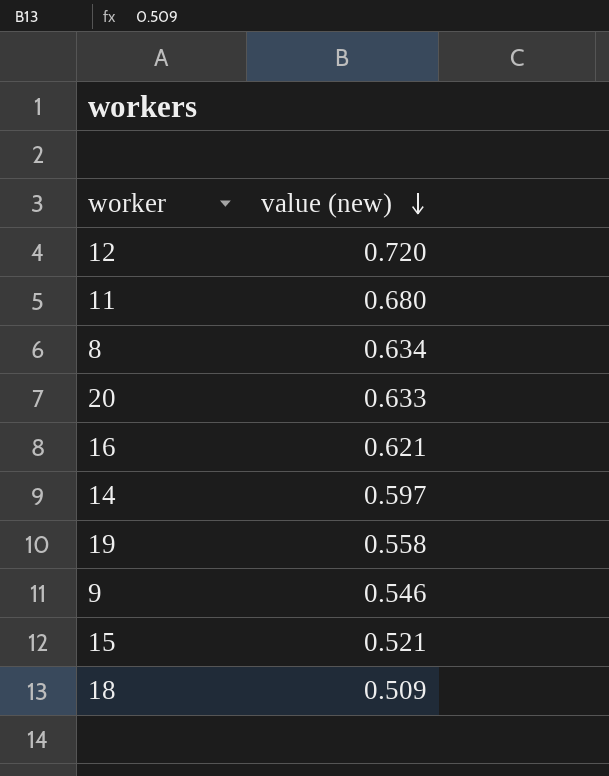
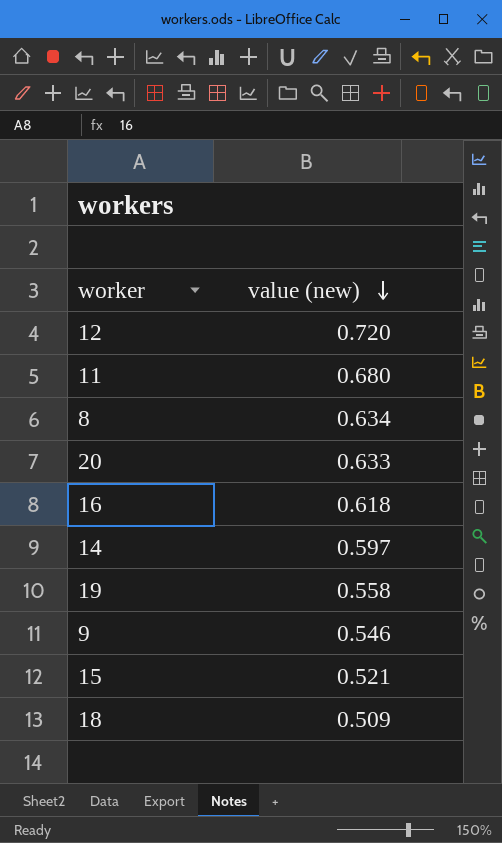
16 | value (new): 0.621 -> 0.618

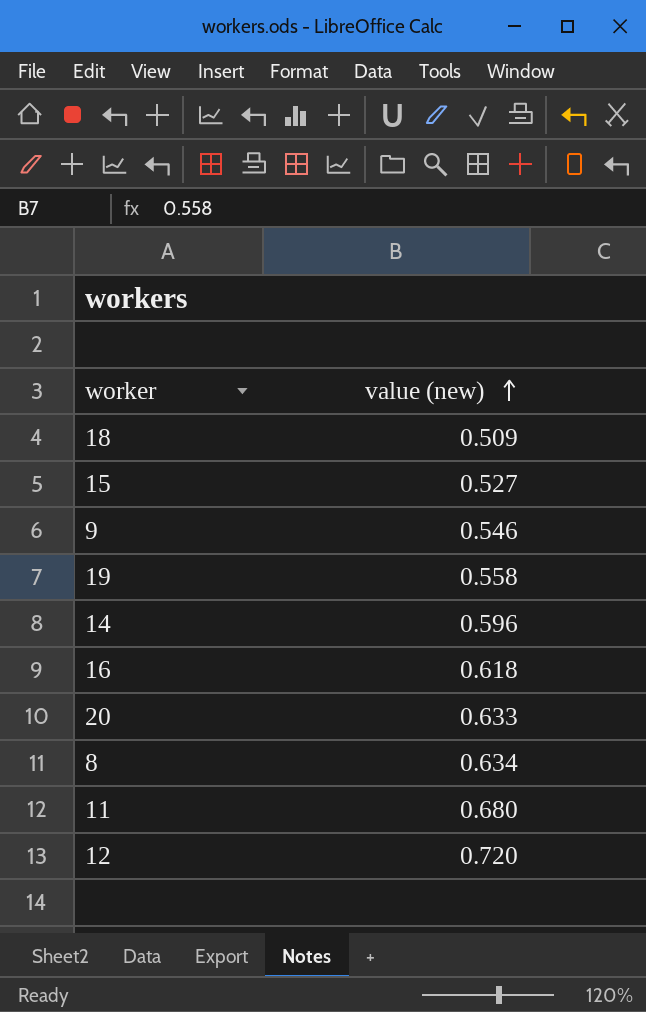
row order: value (new) descending -> value (new) ascending
15 | value (new): 0.521 -> 0.527
14 | value (new): 0.597 -> 0.596

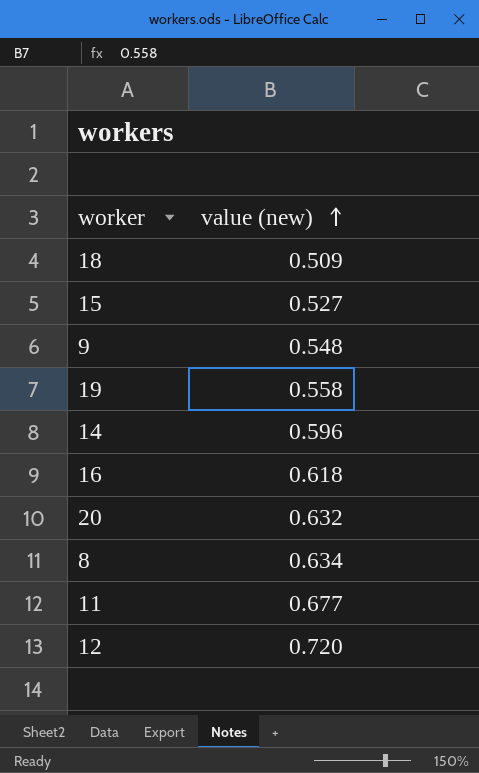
9 | value (new): 0.546 -> 0.548
20 | value (new): 0.633 -> 0.632
11 | value (new): 0.680 -> 0.677

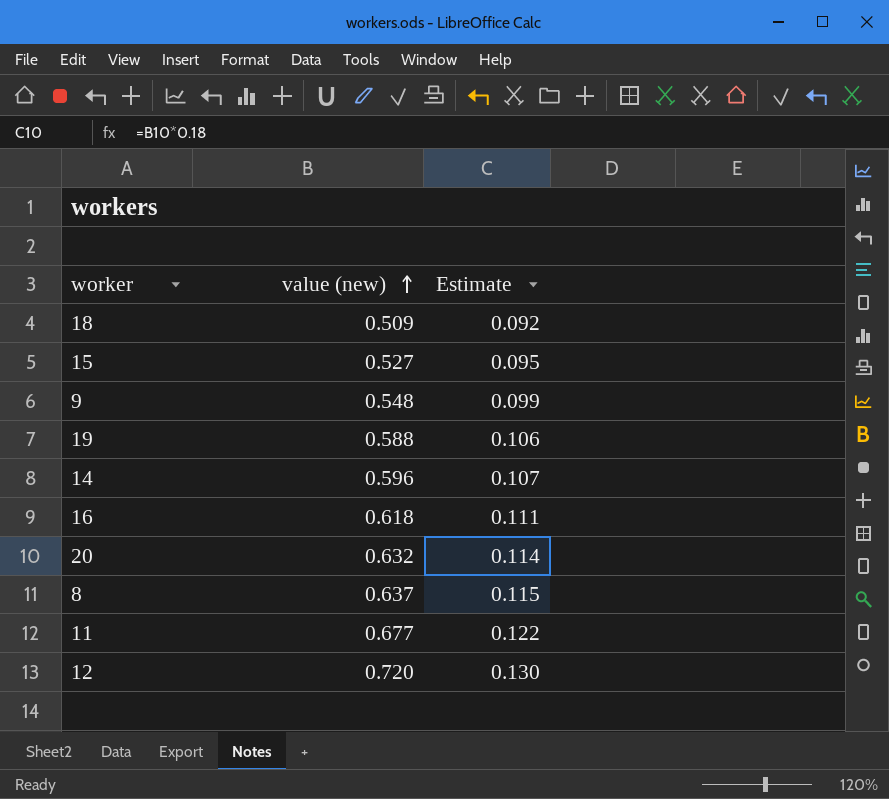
column Estimate | formula: none -> [value (new)] * 0.18
19 | value (new): 0.558 -> 0.588
8 | value (new): 0.634 -> 0.637

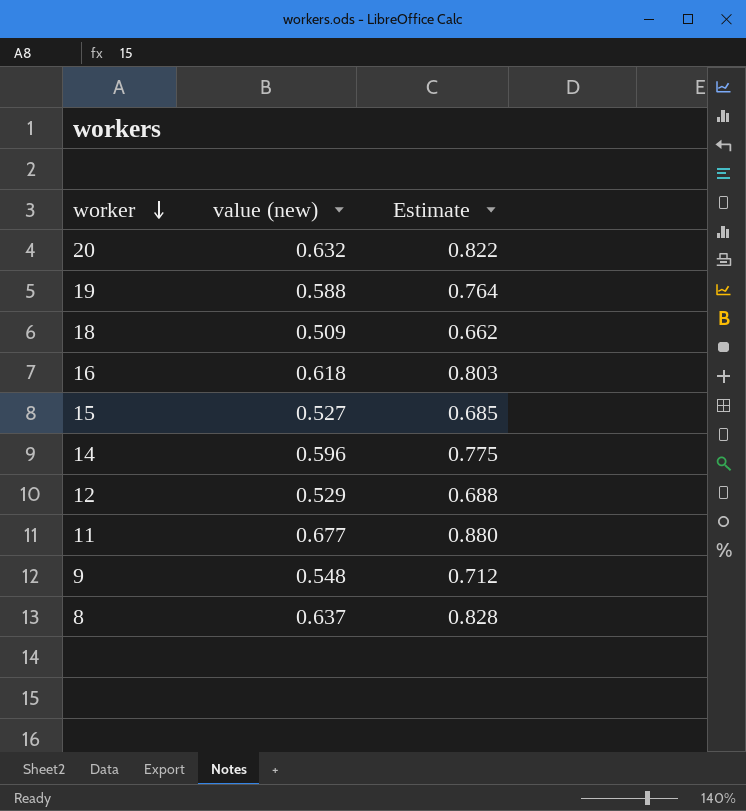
row order: value (new) ascending -> worker descending
column Estimate | formula: [value (new)] * 0.18 -> [value (new)] * 1.3
12 | value (new): 0.720 -> 0.529

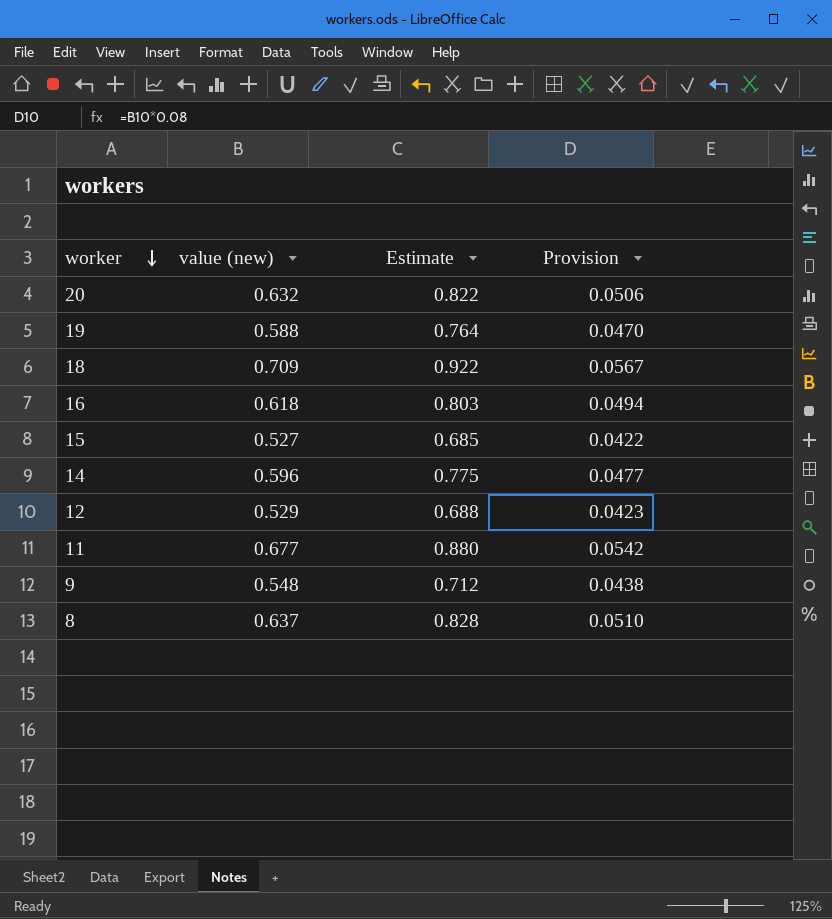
column Provision | formula: none -> [value (new)] * 0.08
18 | value (new): 0.509 -> 0.709
18 | Estimate: 0.662 -> 0.922

